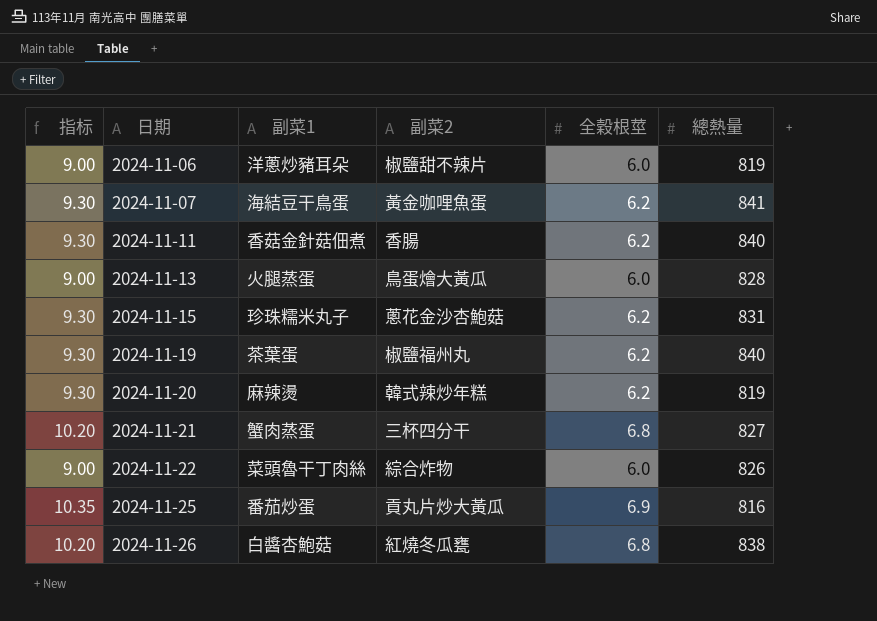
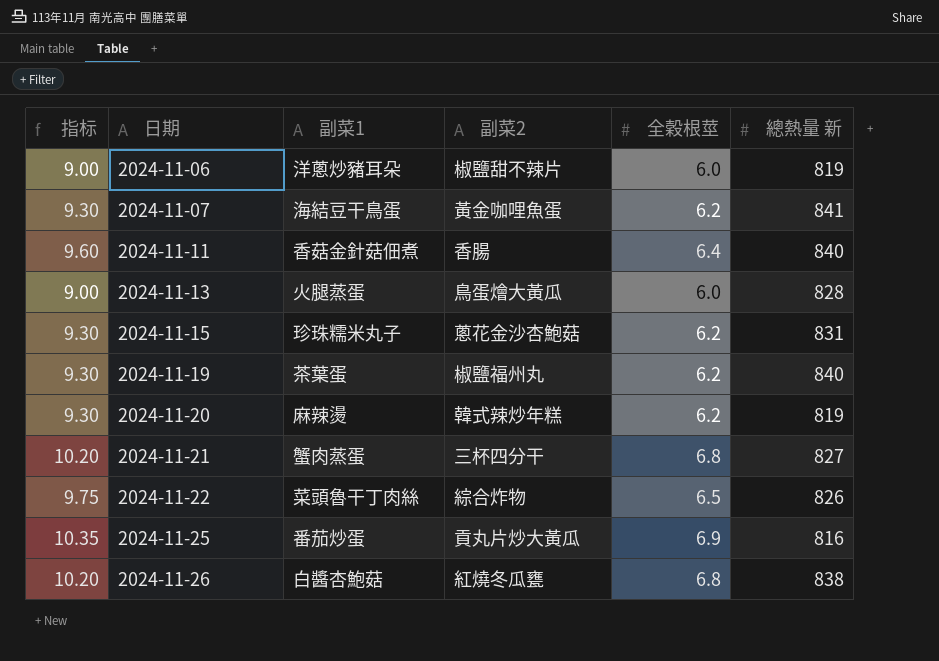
column name: 總熱量 -> 總熱量 新
2024-11-11 | 指标: 9.30 -> 9.60
2024-11-11 | 全穀根莖: 6.2 -> 6.4
2024-11-22 | 指标: 9.00 -> 9.75
2024-11-22 | 全穀根莖: 6.0 -> 6.5

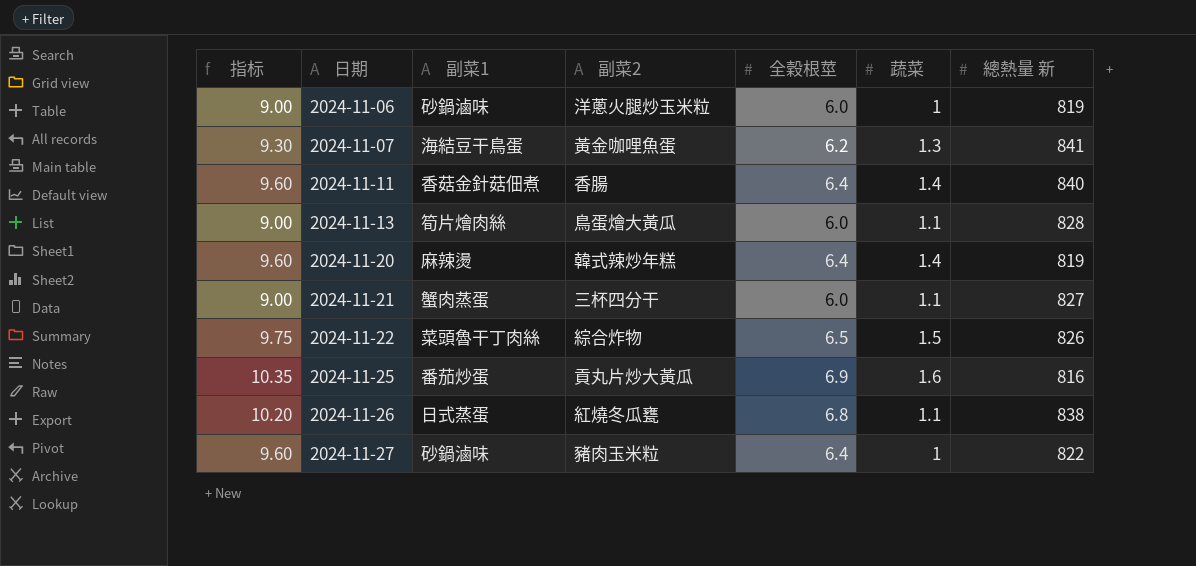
column 蔬菜 | position: none -> 6
row 2024-11-15: 9.30 | 珍珠糯米丸子 | 蔥花金沙杏鮑菇 | 6.2 | 831 -> none
row 2024-11-19: 9.30 | 茶葉蛋 | 椒鹽福州丸 | 6.2 | 840 -> none
2024-11-06 | 副菜1: 洋蔥炒豬耳朵 -> 砂鍋滷味
2024-11-06 | 副菜2: 椒鹽甜不辣片 -> 洋蔥火腿炒玉米粒
2024-11-13 | 副菜1: 火腿蒸蛋 -> 筍片燴肉絲
2024-11-20 | 指标: 9.30 -> 9.60
2024-11-20 | 全穀根莖: 6.2 -> 6.4
2024-11-21 | 指标: 10.20 -> 9.00
2024-11-21 | 全穀根莖: 6.8 -> 6.0
2024-11-26 | 副菜1: 白醬杏鮑菇 -> 日式蒸蛋
row 2024-11-27: none -> 9.60 | 砂鍋滷味 | 豬肉玉米粒 | 6.4 | 1 | 822

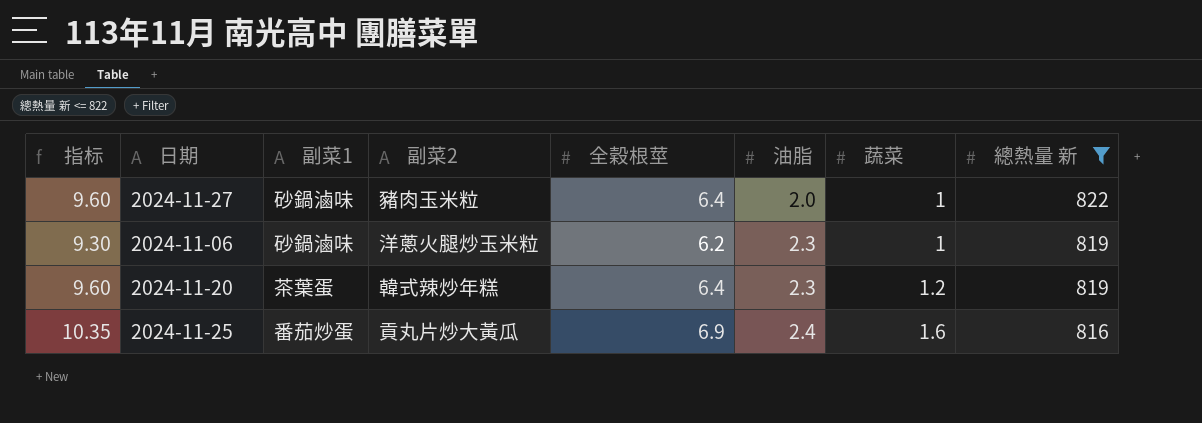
filter: none -> 總熱量 新 <= 822
row order: 日期 ascending -> 油脂 ascending
column 油脂 | position: none -> 6
2024-11-06 | 指标: 9.00 -> 9.30
2024-11-06 | 全穀根莖: 6.0 -> 6.2
2024-11-20 | 副菜1: 麻辣燙 -> 茶葉蛋
2024-11-20 | 蔬菜: 1.4 -> 1.2

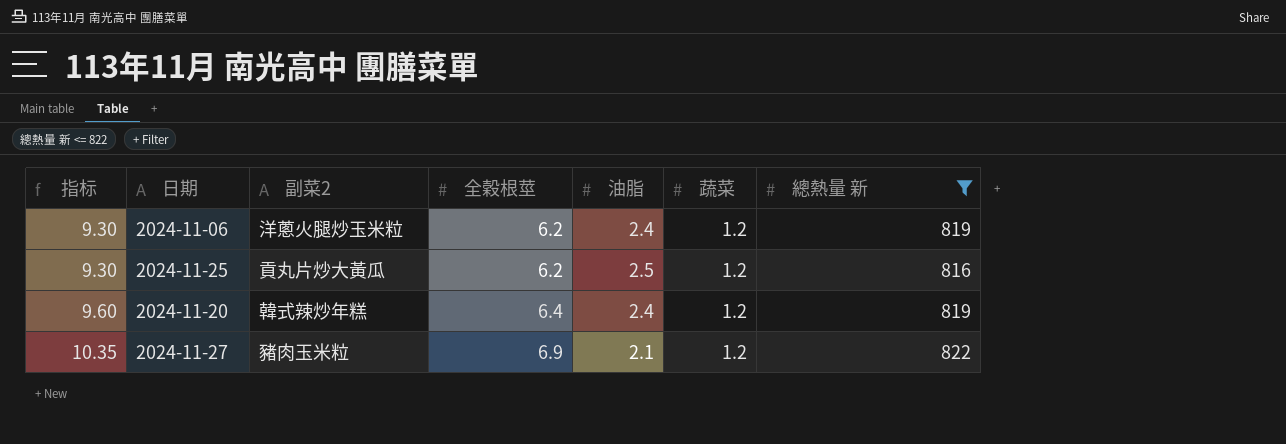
row order: 油脂 ascending -> 指标 ascending
column 副菜1 | position: 3 -> none
2024-11-06 | 油脂: 2.3 -> 2.4
2024-11-06 | 蔬菜: 1 -> 1.2
2024-11-25 | 指标: 10.35 -> 9.30
2024-11-25 | 全穀根莖: 6.9 -> 6.2
2024-11-25 | 油脂: 2.4 -> 2.5
2024-11-25 | 蔬菜: 1.6 -> 1.2
2024-11-20 | 油脂: 2.3 -> 2.4
2024-11-27 | 指标: 9.60 -> 10.35
2024-11-27 | 全穀根莖: 6.4 -> 6.9
2024-11-27 | 油脂: 2.0 -> 2.1
2024-11-27 | 蔬菜: 1 -> 1.2

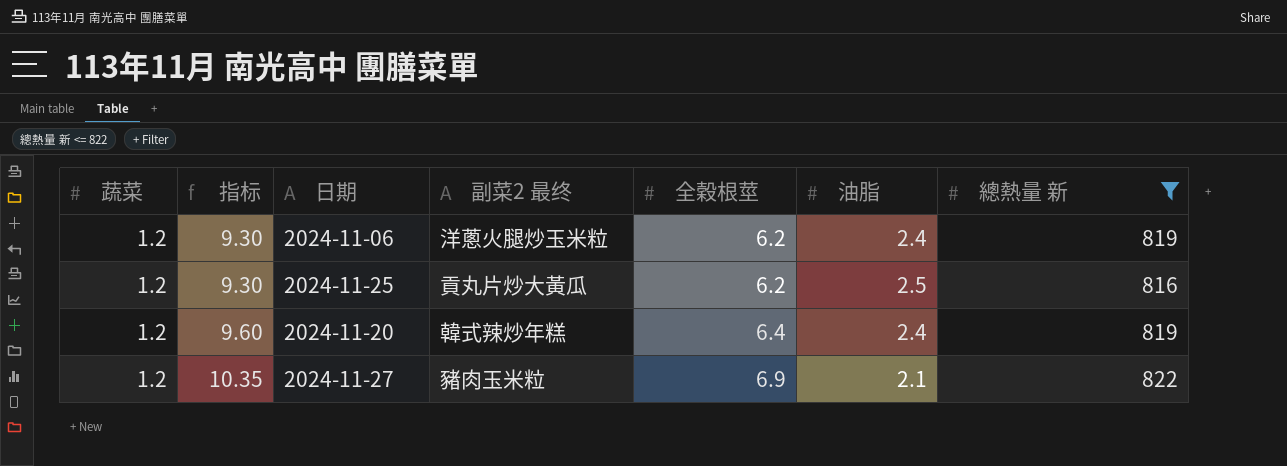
column 蔬菜 | position: 6 -> 1
column name: 副菜2 -> 副菜2 最终

